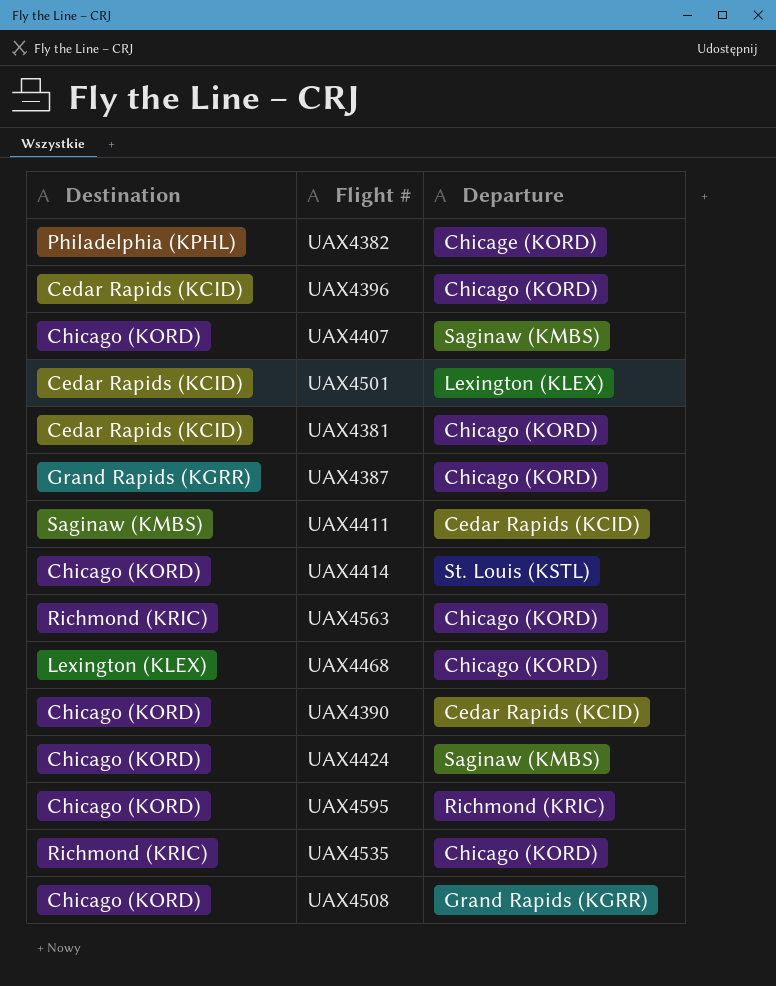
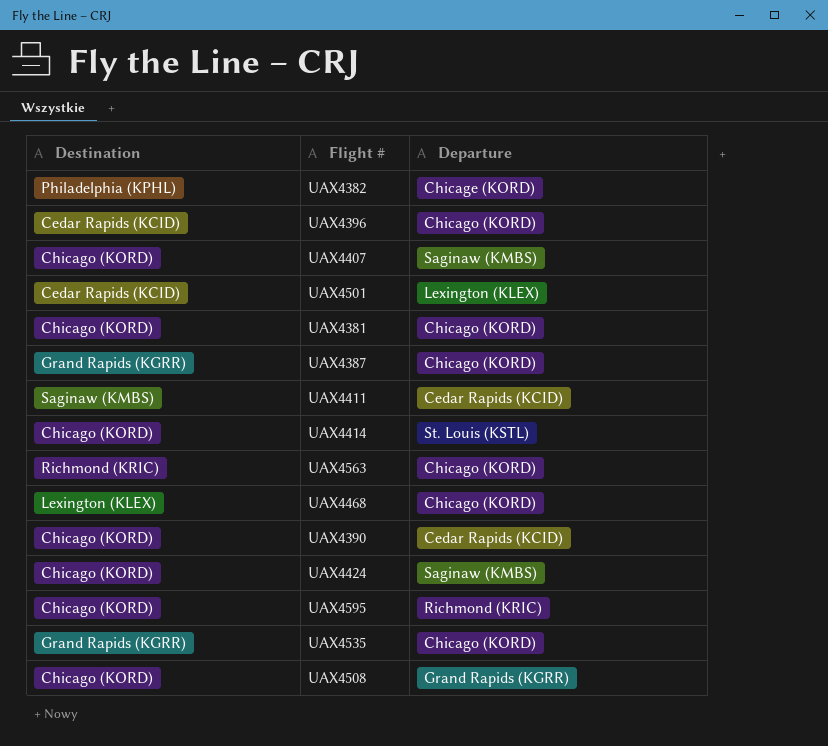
UAX4381 | Destination: Cedar Rapids (KCID) -> Chicago (KORD)
UAX4535 | Destination: Richmond (KRIC) -> Grand Rapids (KGRR)

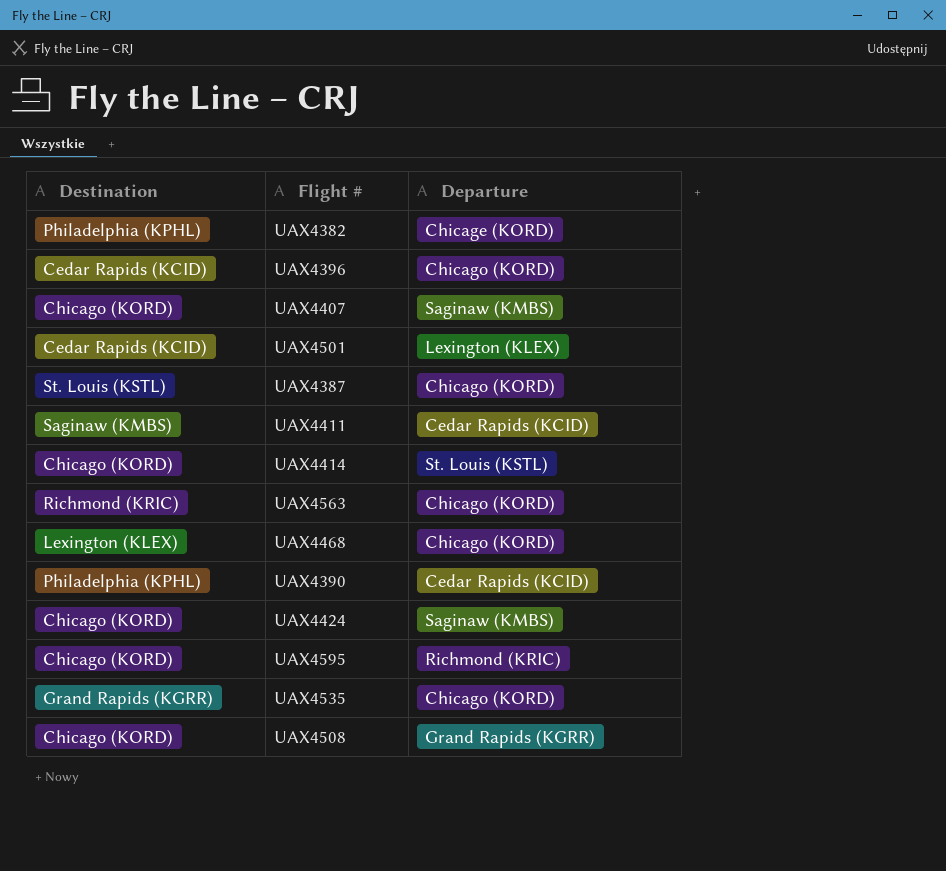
row UAX4381: Chicago (KORD) | Chicago (KORD) -> none
UAX4387 | Destination: Grand Rapids (KGRR) -> St. Louis (KSTL)
UAX4390 | Destination: Chicago (KORD) -> Philadelphia (KPHL)

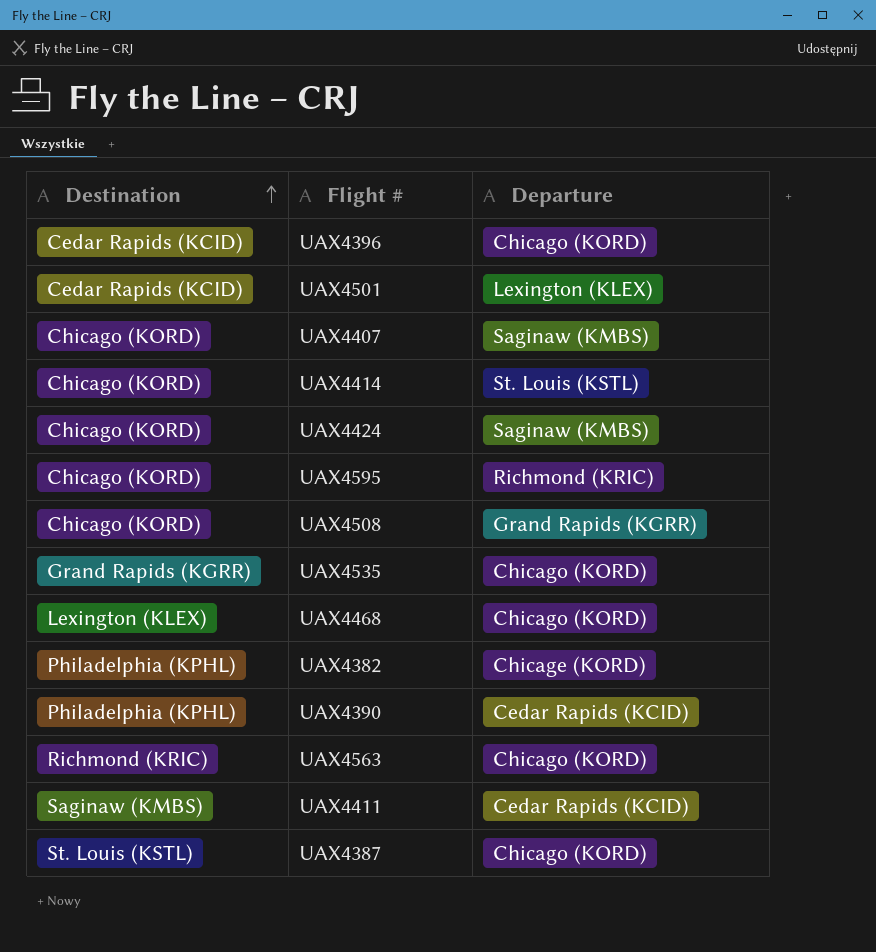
row order: none -> Destination ascending

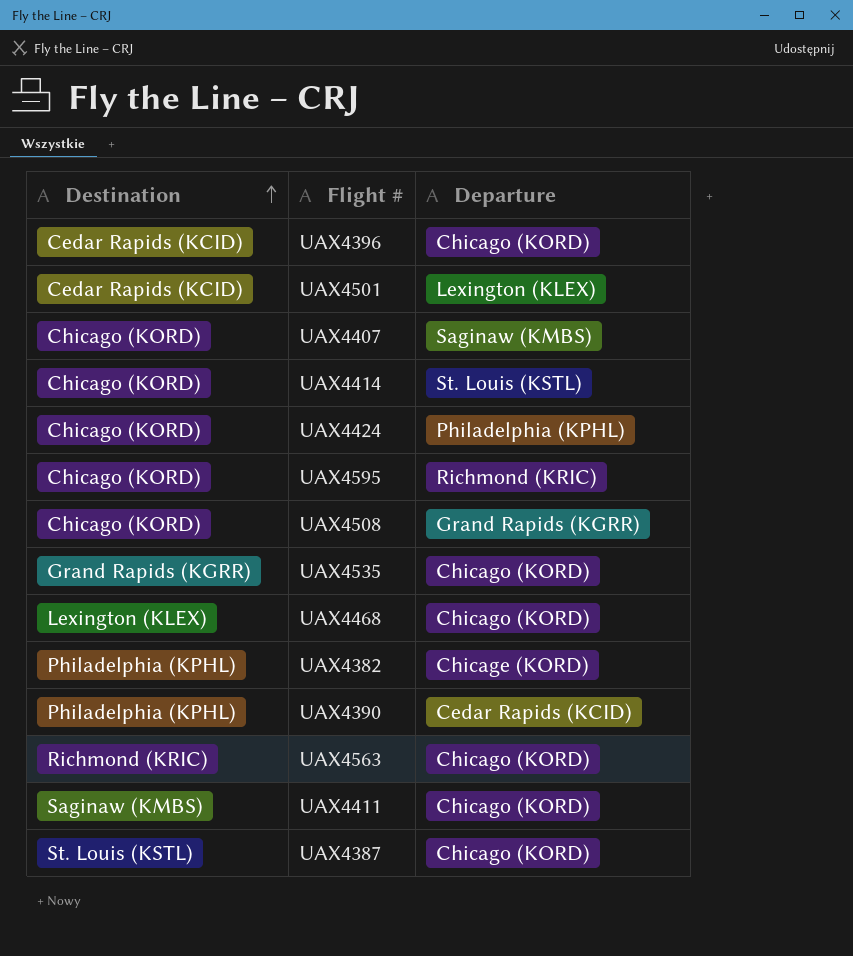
UAX4424 | Departure: Saginaw (KMBS) -> Philadelphia (KPHL)
UAX4411 | Departure: Cedar Rapids (KCID) -> Chicago (KORD)

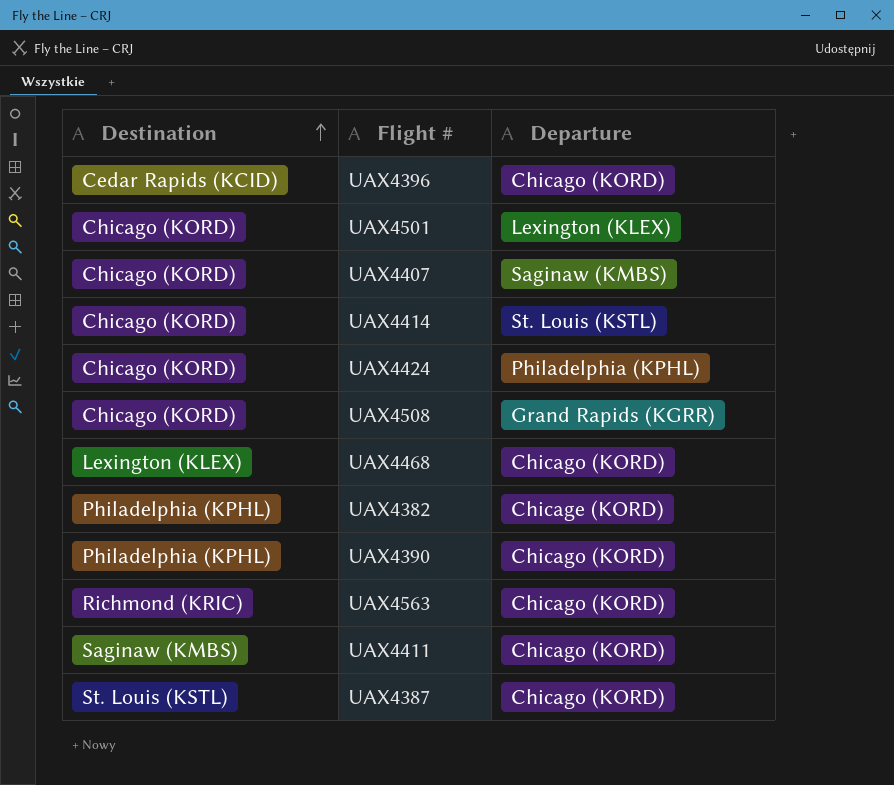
row UAX4595: Chicago (KORD) | Richmond (KRIC) -> none
row UAX4535: Grand Rapids (KGRR) | Chicago (KORD) -> none
UAX4501 | Destination: Cedar Rapids (KCID) -> Chicago (KORD)
UAX4390 | Departure: Cedar Rapids (KCID) -> Chicago (KORD)

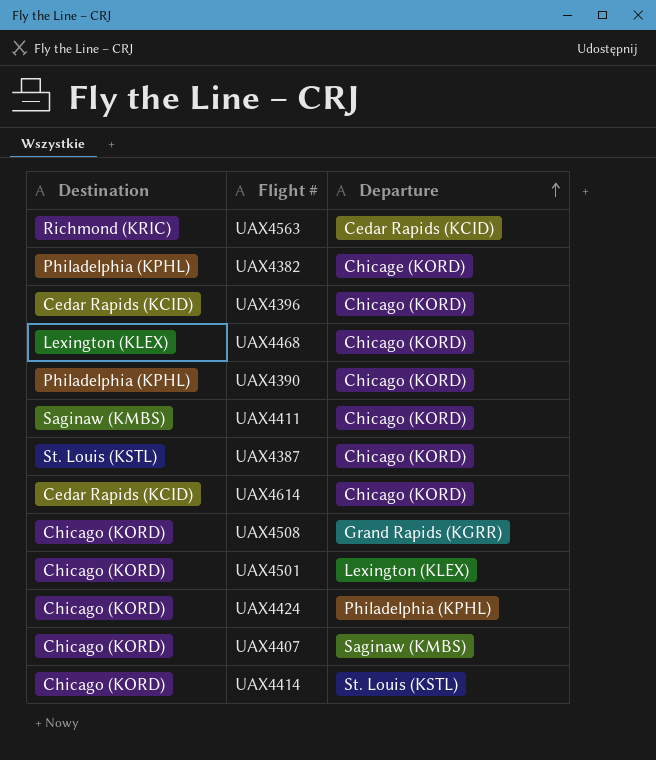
row order: Destination ascending -> Departure ascending
UAX4563 | Departure: Chicago (KORD) -> Cedar Rapids (KCID)
row UAX4614: none -> Cedar Rapids (KCID) | Chicago (KORD)

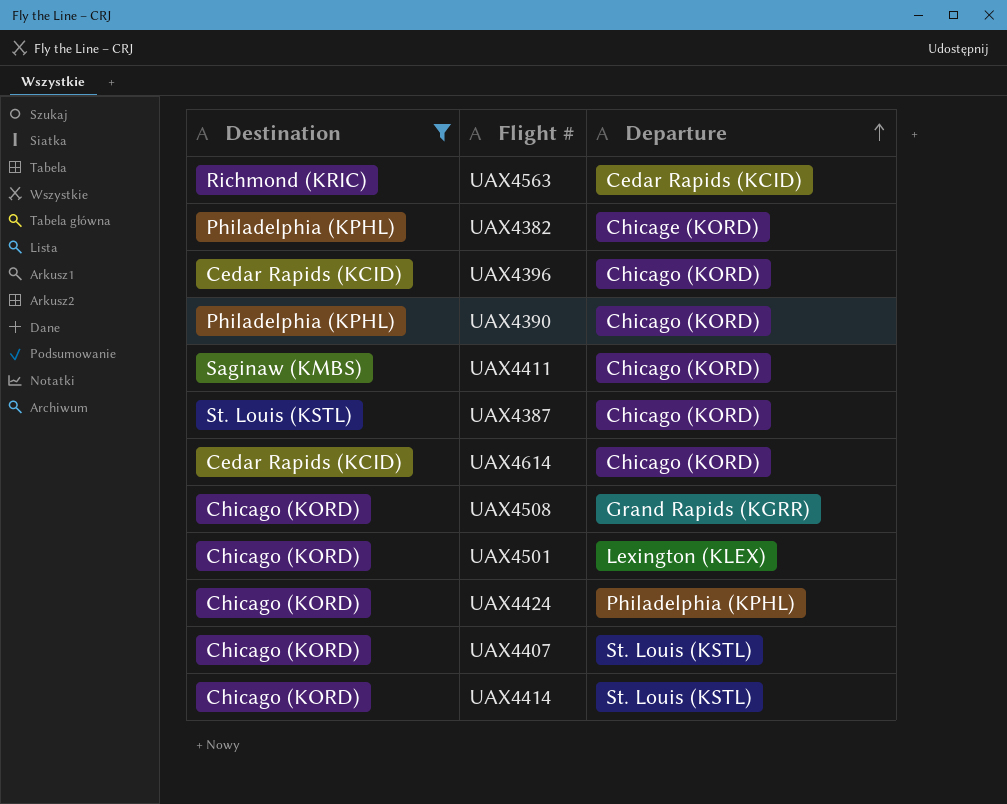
filter: none -> Destination != Lexington (KLEX)
UAX4407 | Departure: Saginaw (KMBS) -> St. Louis (KSTL)

